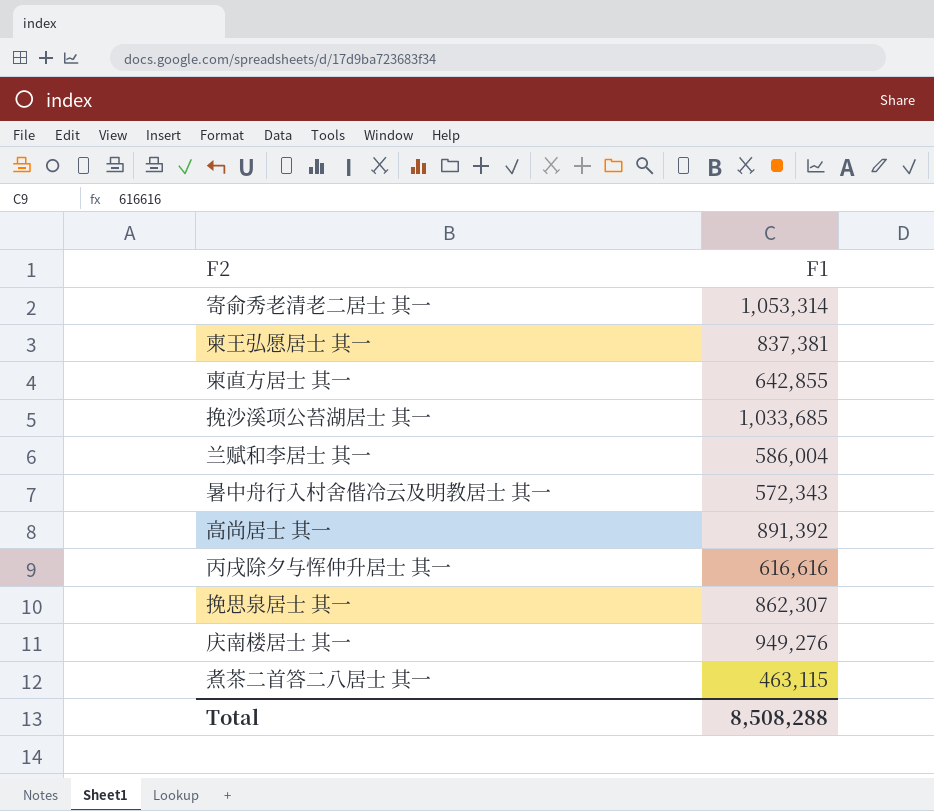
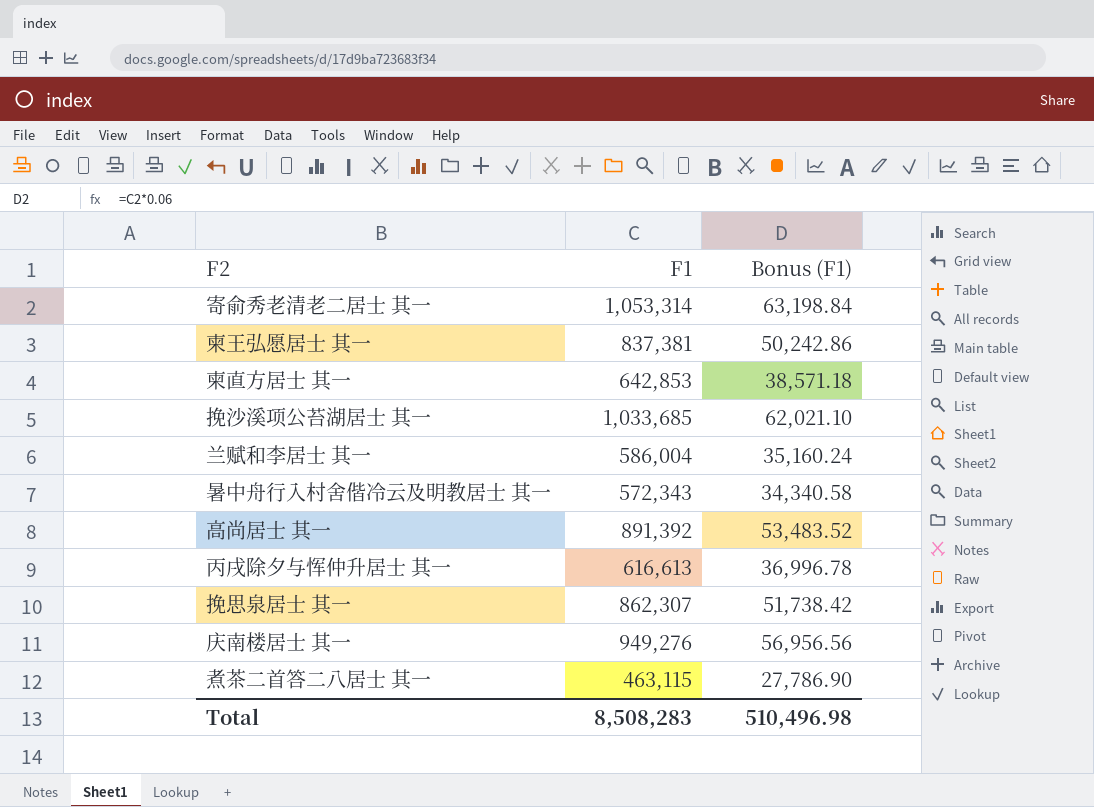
column Bonus (F1) | formula: none -> [F1] * 0.06
柬直方居士 其一 | F1: 642,855 -> 642,853
丙戌除夕与恽仲升居士 其一 | F1: 616,616 -> 616,613
Total | F1: 8,508,288 -> 8,508,283

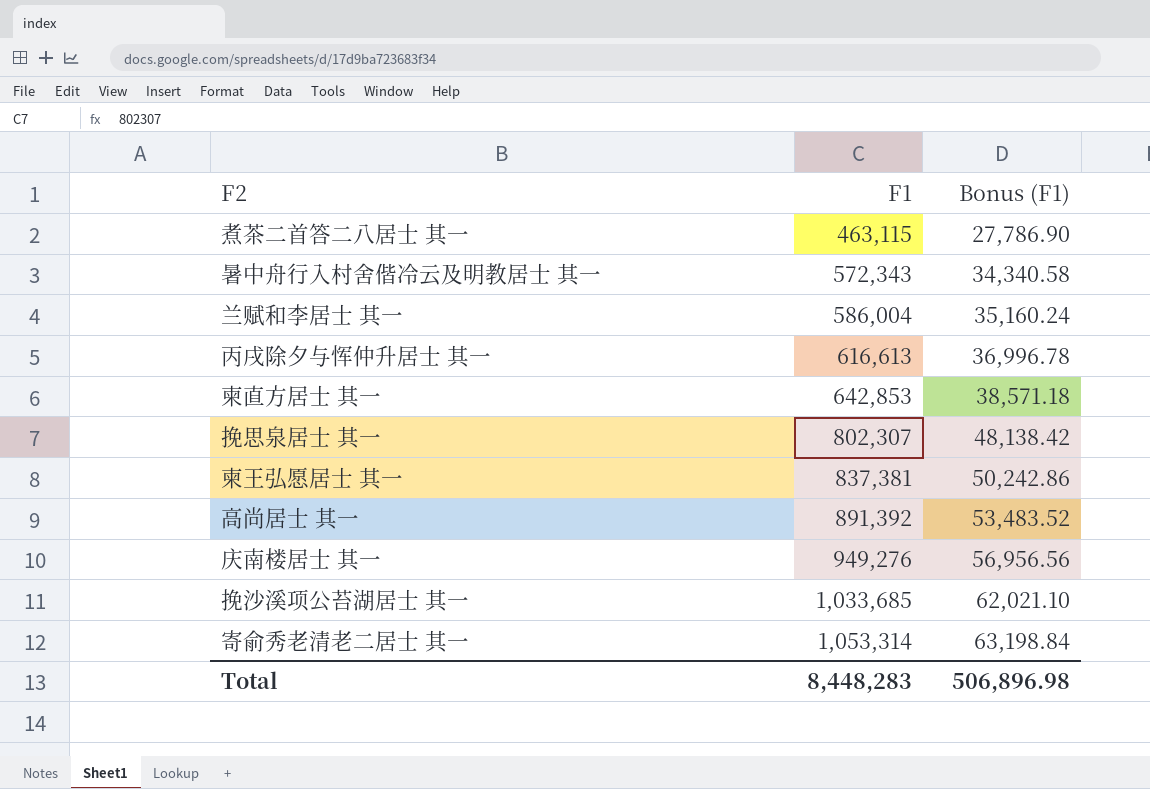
row order: none -> F1 ascending
挽思泉居士 其一 | F1: 862,307 -> 802,307
挽思泉居士 其一 | Bonus (F1): 51,738.42 -> 48,138.42
Total | F1: 8,508,283 -> 8,448,283
Total | Bonus (F1): 510,496.98 -> 506,896.98

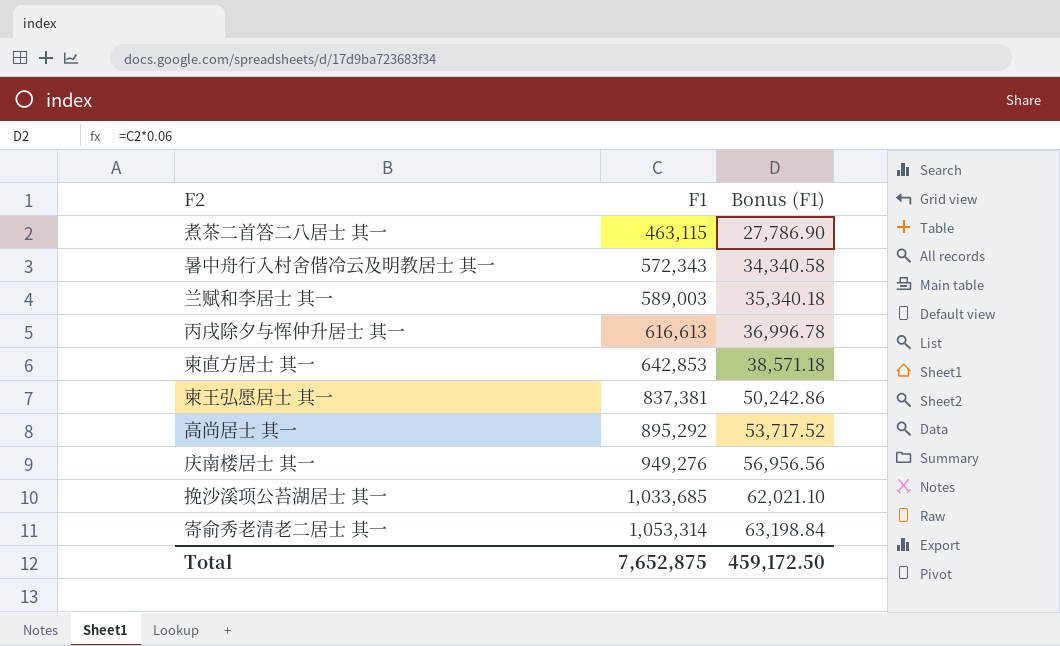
row 挽思泉居士 其一: 802,307 | 48,138.42 -> none
兰赋和李居士 其一 | F1: 586,004 -> 589,003
兰赋和李居士 其一 | Bonus (F1): 35,160.24 -> 35,340.18
高尚居士 其一 | F1: 891,392 -> 895,292
高尚居士 其一 | Bonus (F1): 53,483.52 -> 53,717.52
Total | F1: 8,448,283 -> 7,652,875
Total | Bonus (F1): 506,896.98 -> 459,172.50

